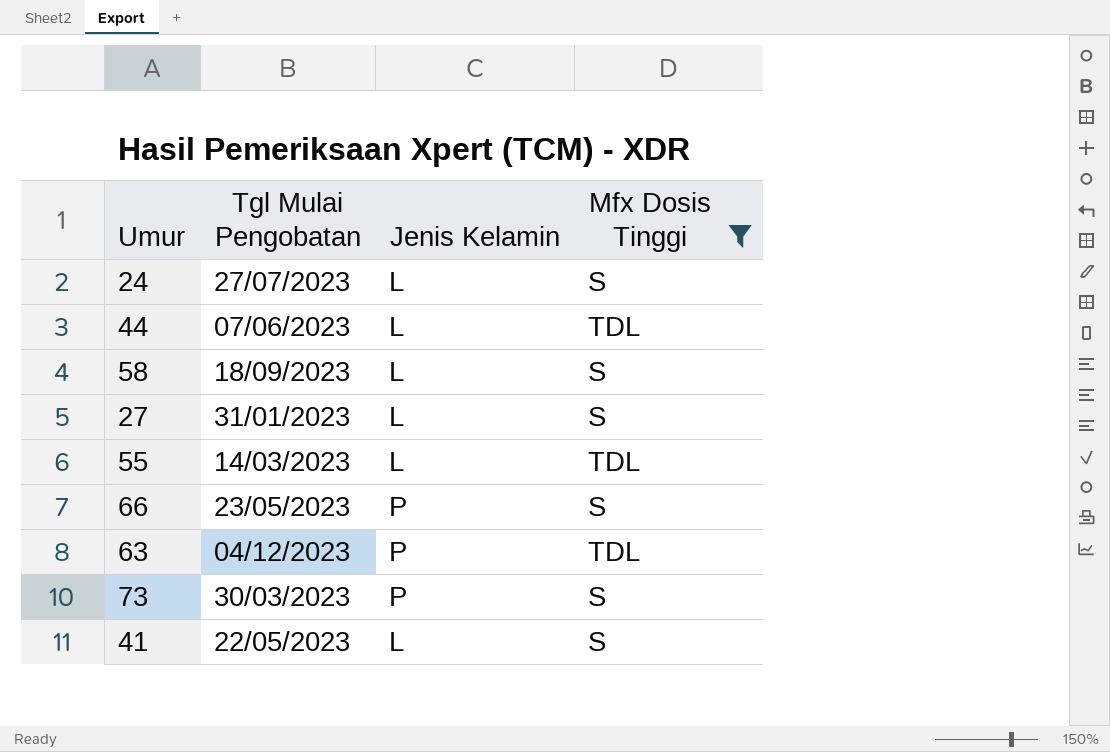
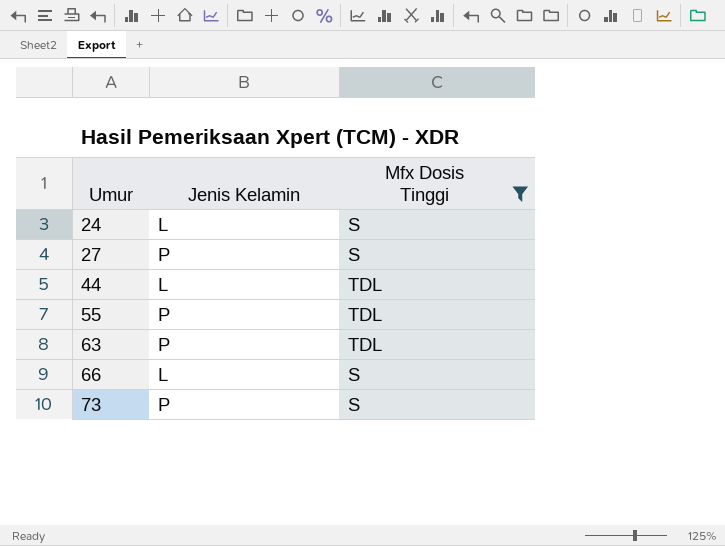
row order: none -> Umur ascending
column Tgl Mulai Pengobatan | position: 2 -> none
row 58: 18/09/2023 | L | S -> none
row 41: 22/05/2023 | L | S -> none
27 | Jenis Kelamin: L -> P
55 | Jenis Kelamin: L -> P
66 | Jenis Kelamin: P -> L

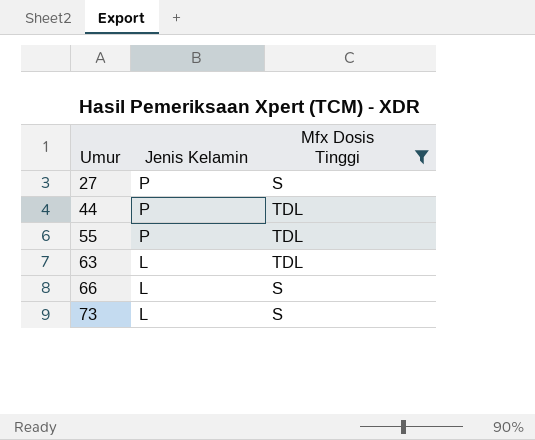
row 24: L | S -> none
44 | Jenis Kelamin: L -> P
63 | Jenis Kelamin: P -> L
73 | Jenis Kelamin: P -> L

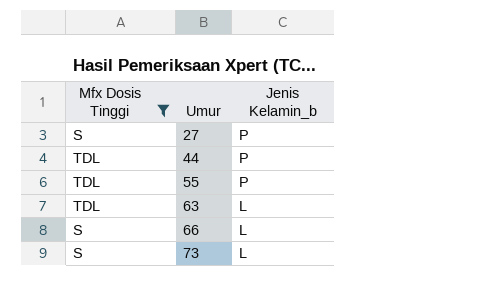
column Mfx Dosis Tinggi | position: 3 -> 1
column name: Jenis Kelamin -> Jenis Kelamin_b

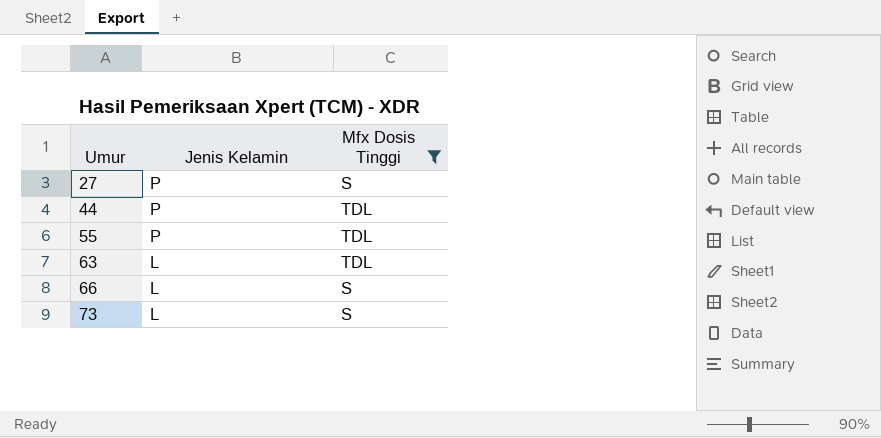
column name: Jenis Kelamin_b -> Jenis Kelamin
column Mfx Dosis Tinggi | position: 1 -> 3

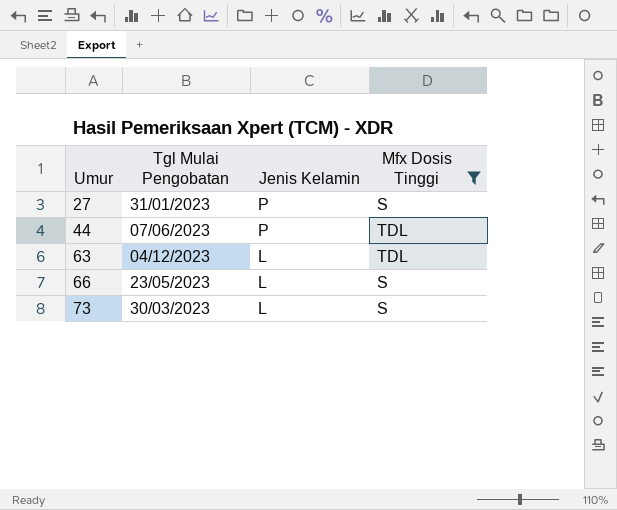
column Tgl Mulai Pengobatan | position: none -> 2
row 55: P | TDL -> none

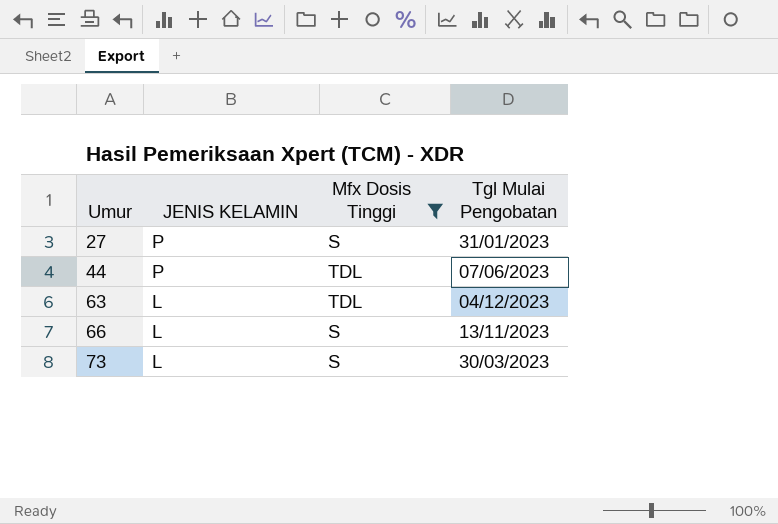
column name: Jenis Kelamin -> JENIS KELAMIN
column Tgl Mulai Pengobatan | position: 2 -> 4
66 | Tgl Mulai Pengobatan: 23/05/2023 -> 13/11/2023

